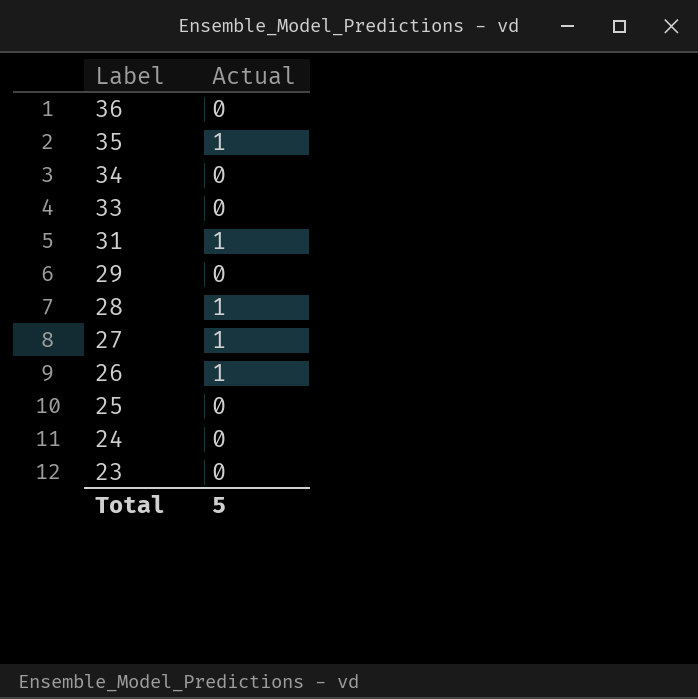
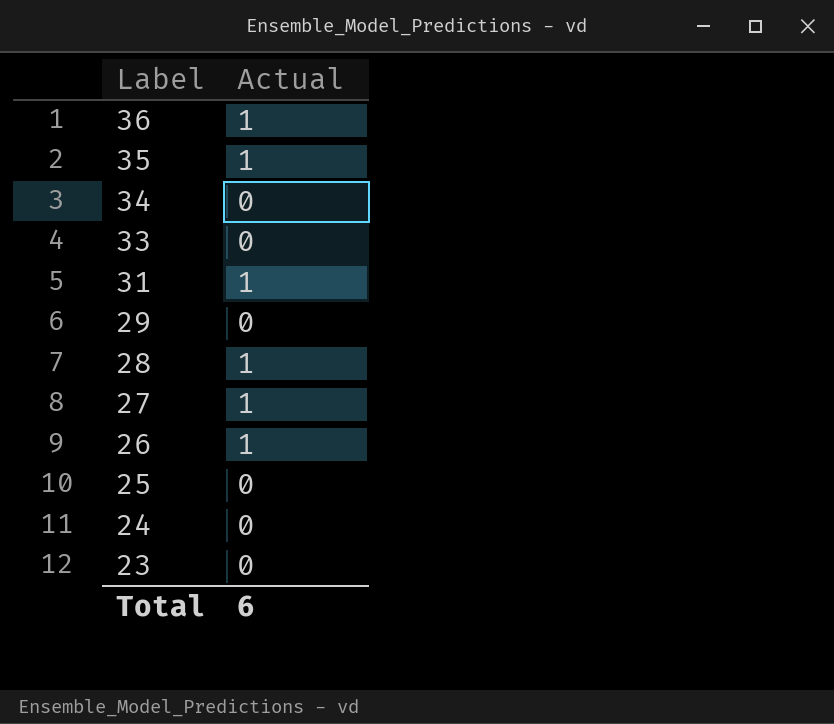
36 | Actual: 0 -> 1
Total | Actual: 5 -> 6

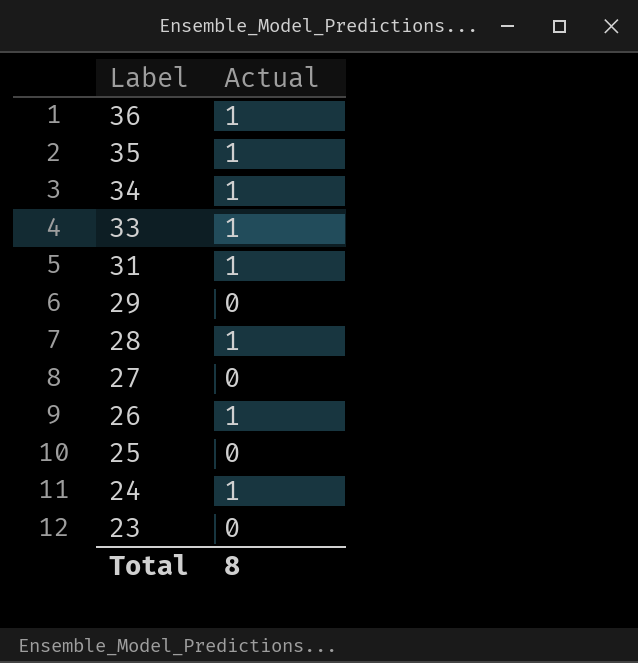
34 | Actual: 0 -> 1
33 | Actual: 0 -> 1
27 | Actual: 1 -> 0
24 | Actual: 0 -> 1
Total | Actual: 6 -> 8

